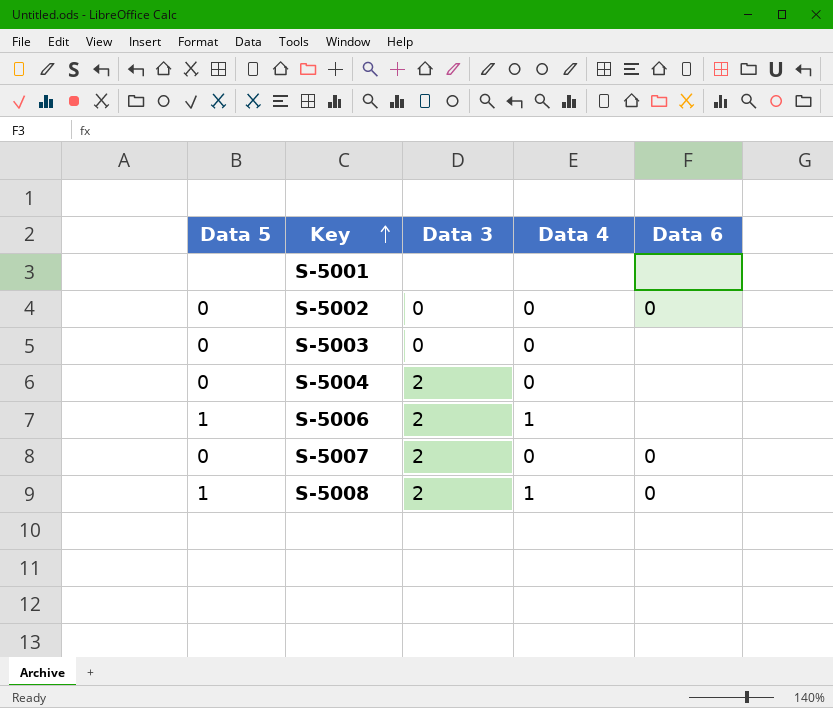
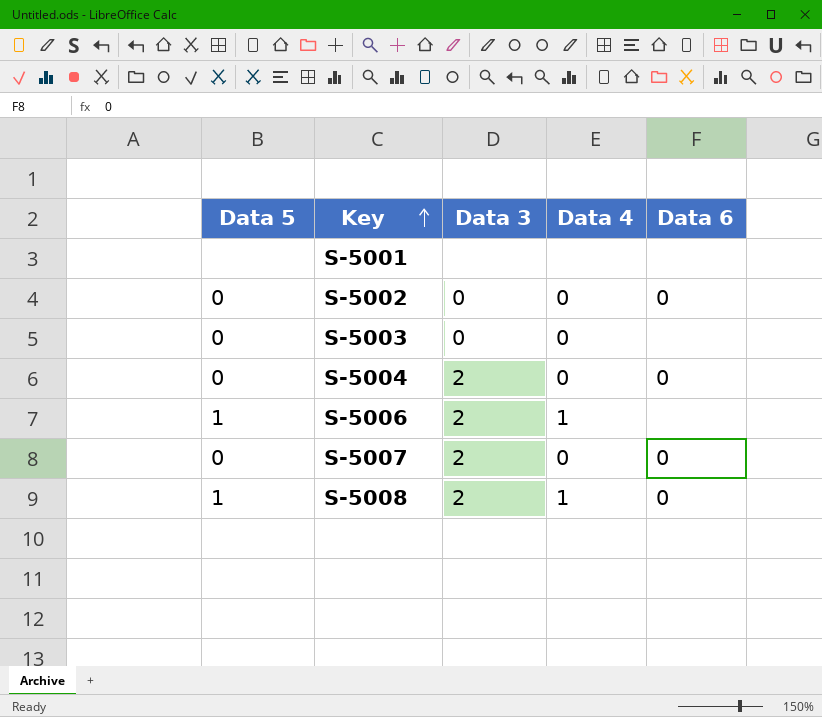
S-5004 | Data 6: none -> 0

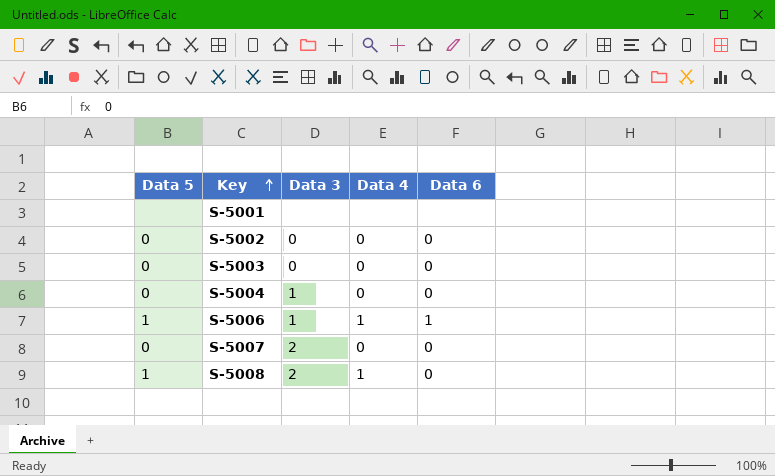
S-5003 | Data 6: none -> 0
S-5004 | Data 3: 2 -> 1
S-5006 | Data 3: 2 -> 1
S-5006 | Data 6: none -> 1

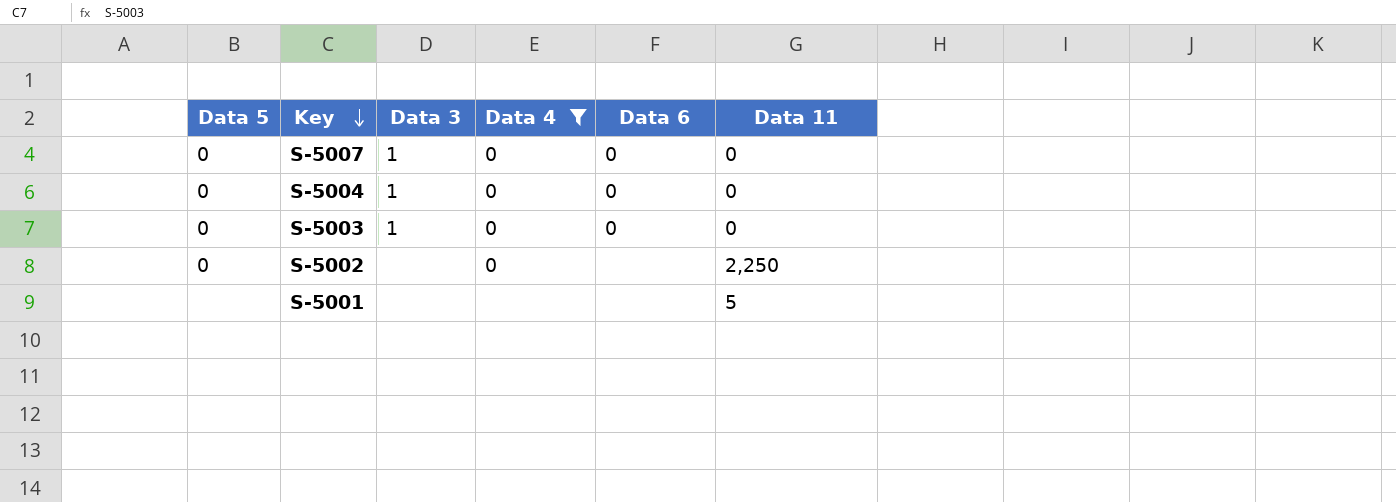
filter: none -> Data 4 != 1
row order: Key ascending -> Key descending
column Data 11 | position: none -> 6
S-5007 | Data 3: 2 -> 1
S-5003 | Data 3: 0 -> 1
S-5002 | Data 3: 0 -> none
S-5002 | Data 6: 0 -> none

